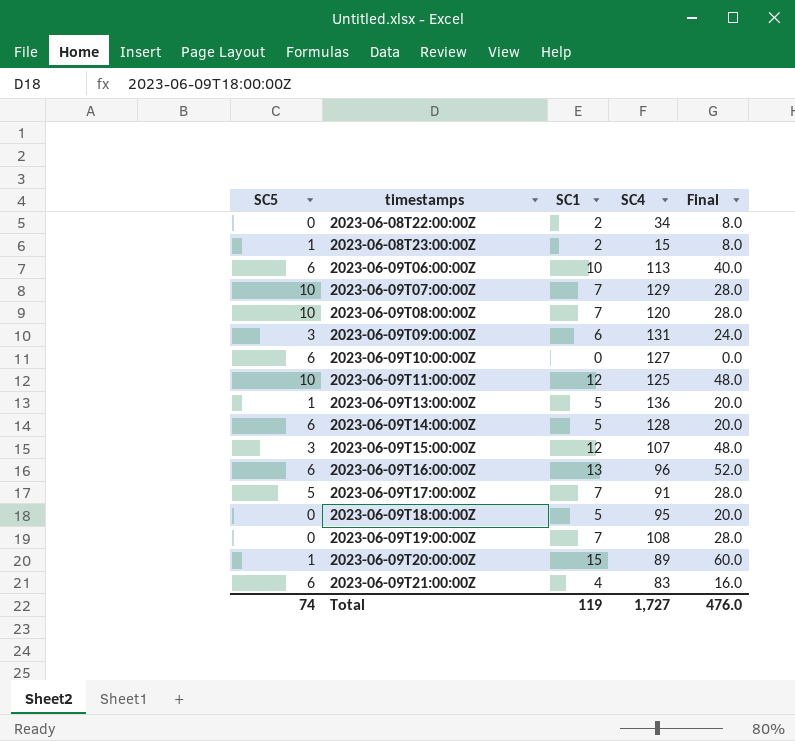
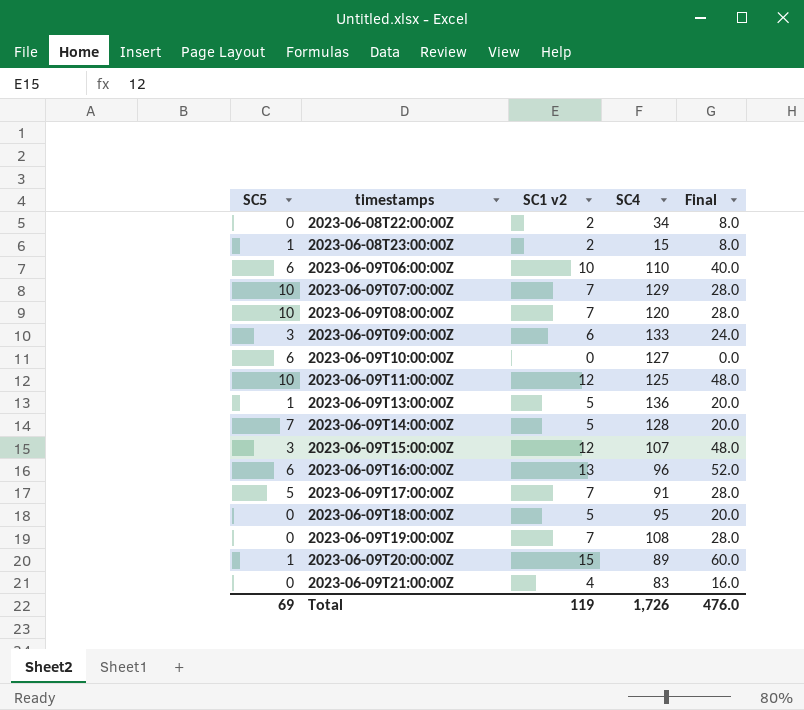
column name: SC1 -> SC1 v2
2023-06-09T06:00:00Z | SC4: 113 -> 110
2023-06-09T09:00:00Z | SC4: 131 -> 133
2023-06-09T14:00:00Z | SC5: 6 -> 7
2023-06-09T21:00:00Z | SC5: 6 -> 0
Total | SC5: 74 -> 69
Total | SC4: 1,727 -> 1,726

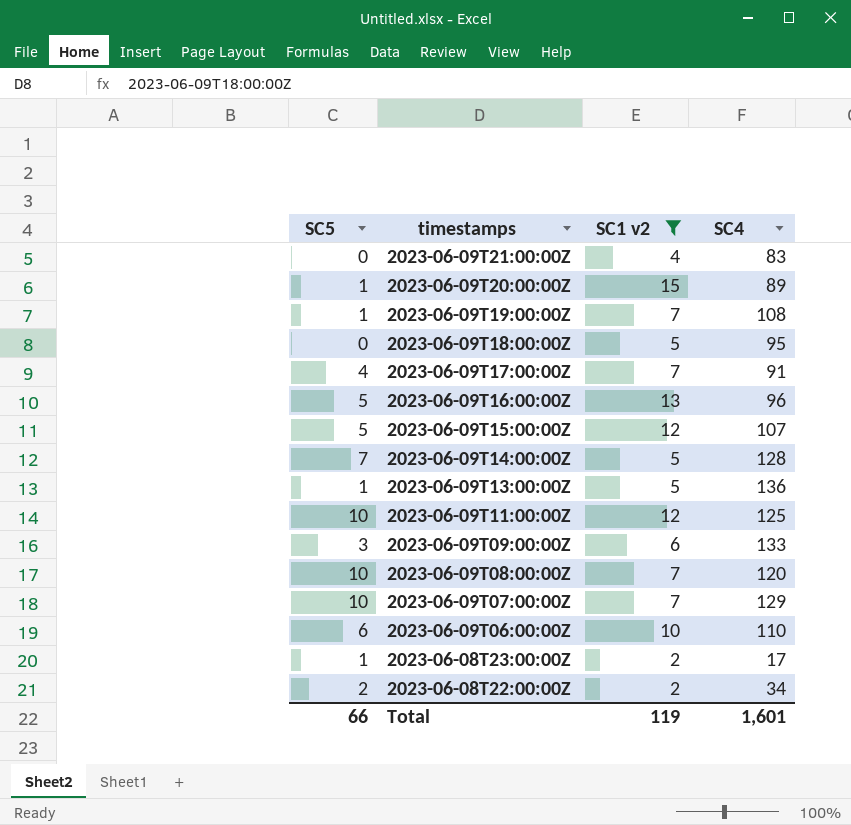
filter: none -> SC1 v2 != 0
row order: timestamps ascending -> timestamps descending
column Final | formula: [SC1 v2] * 4 -> none
2023-06-09T19:00:00Z | SC5: 0 -> 1
2023-06-09T17:00:00Z | SC5: 5 -> 4
2023-06-09T16:00:00Z | SC5: 6 -> 5
2023-06-09T15:00:00Z | SC5: 3 -> 5
2023-06-08T23:00:00Z | SC4: 15 -> 17
2023-06-08T22:00:00Z | SC5: 0 -> 2
Total | SC5: 69 -> 66
Total | SC4: 1,726 -> 1,601

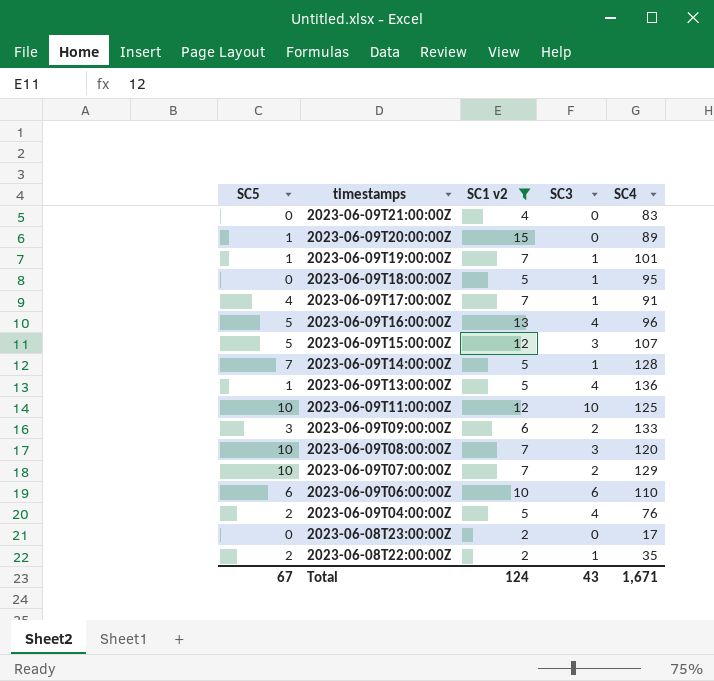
column SC3 | position: none -> 4
2023-06-09T19:00:00Z | SC4: 108 -> 101
row 2023-06-09T04:00:00Z: none -> 2 | 5 | 4 | 76
2023-06-08T23:00:00Z | SC5: 1 -> 0
2023-06-08T22:00:00Z | SC4: 34 -> 35
Total | SC5: 66 -> 67
Total | SC1 v2: 119 -> 124
Total | SC4: 1,601 -> 1,671

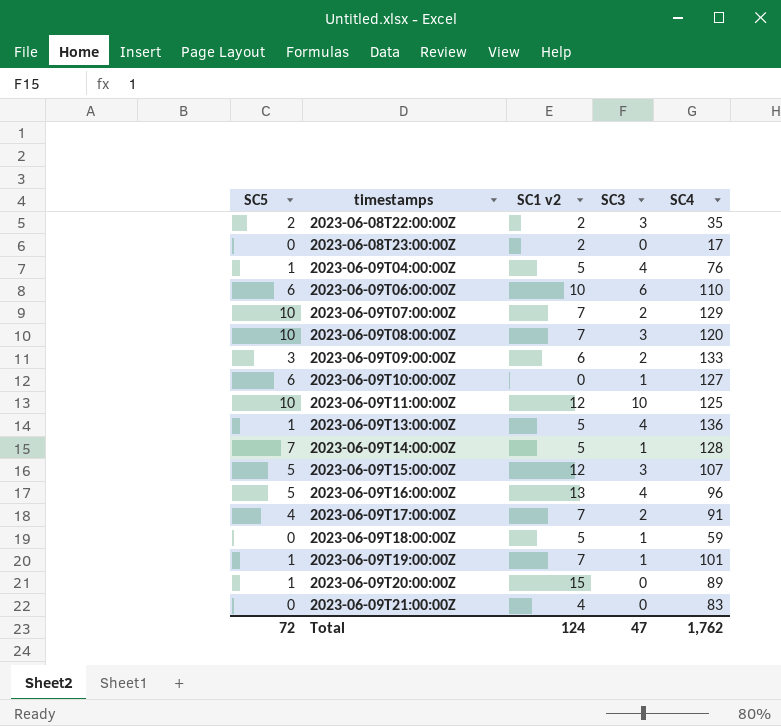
filter: SC1 v2 != 0 -> none
row order: timestamps descending -> timestamps ascending
2023-06-08T22:00:00Z | SC3: 1 -> 3
2023-06-09T04:00:00Z | SC5: 2 -> 1
2023-06-09T17:00:00Z | SC3: 1 -> 2
2023-06-09T18:00:00Z | SC4: 95 -> 59
Total | SC5: 67 -> 72
Total | SC3: 43 -> 47
Total | SC4: 1,671 -> 1,762

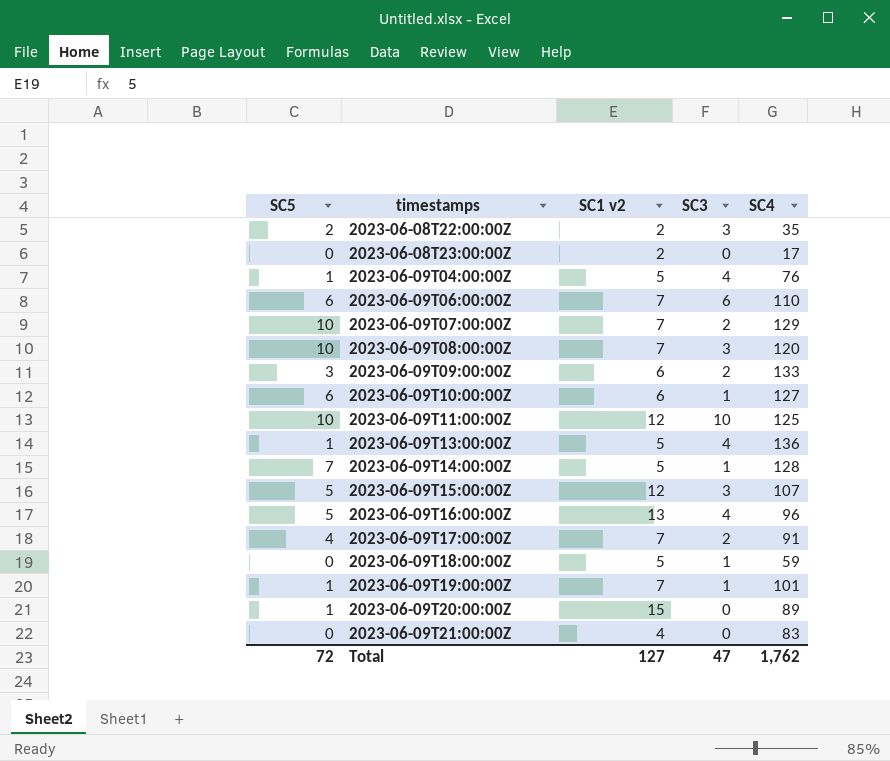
2023-06-09T06:00:00Z | SC1 v2: 10 -> 7
2023-06-09T10:00:00Z | SC1 v2: 0 -> 6
Total | SC1 v2: 124 -> 127

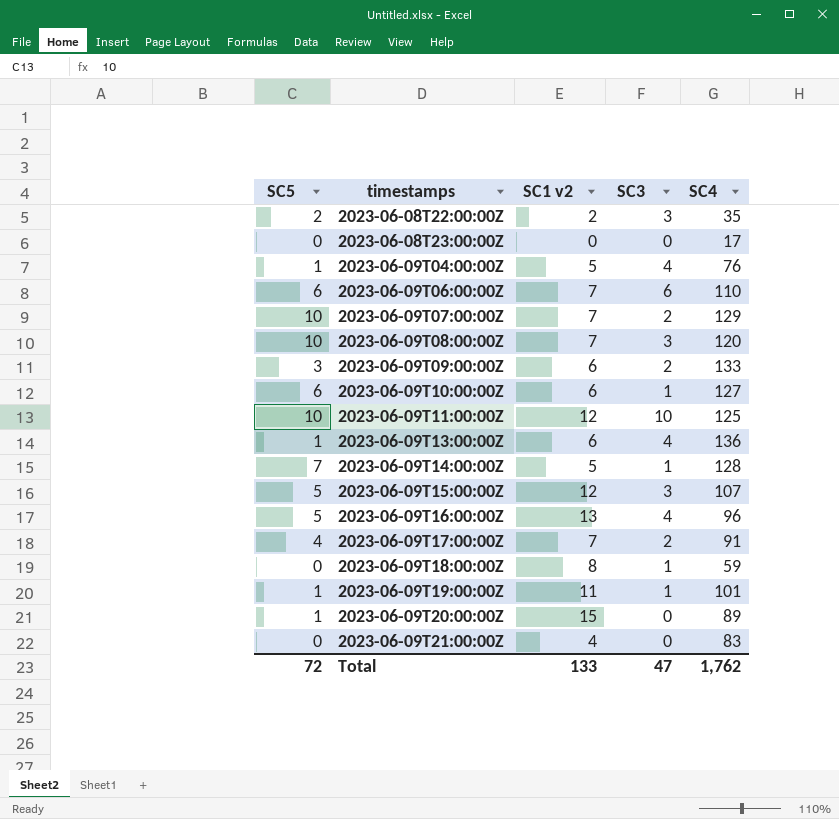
2023-06-08T23:00:00Z | SC1 v2: 2 -> 0
2023-06-09T13:00:00Z | SC1 v2: 5 -> 6
2023-06-09T18:00:00Z | SC1 v2: 5 -> 8
2023-06-09T19:00:00Z | SC1 v2: 7 -> 11
Total | SC1 v2: 127 -> 133

